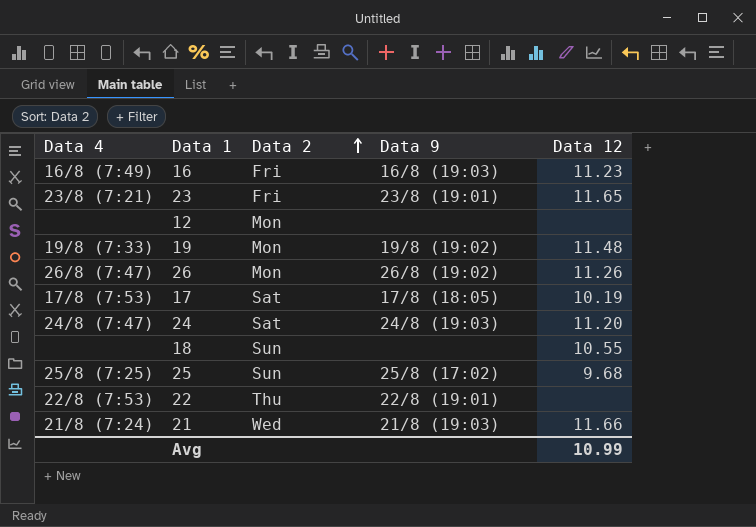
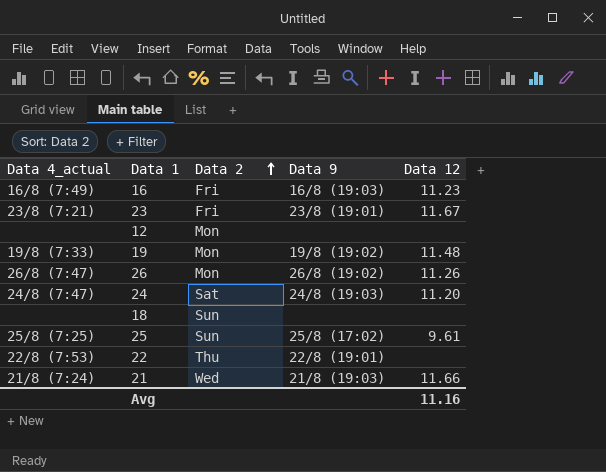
column name: Data 4 -> Data 4_actual
row 17: 17/8 (7:53) | Sat | 17/8 (18:05) | 10.19 -> none
23 | Data 12: 11.65 -> 11.67
18 | Data 12: 10.55 -> none
25 | Data 12: 9.68 -> 9.61
Avg | Data 12: 10.99 -> 11.16

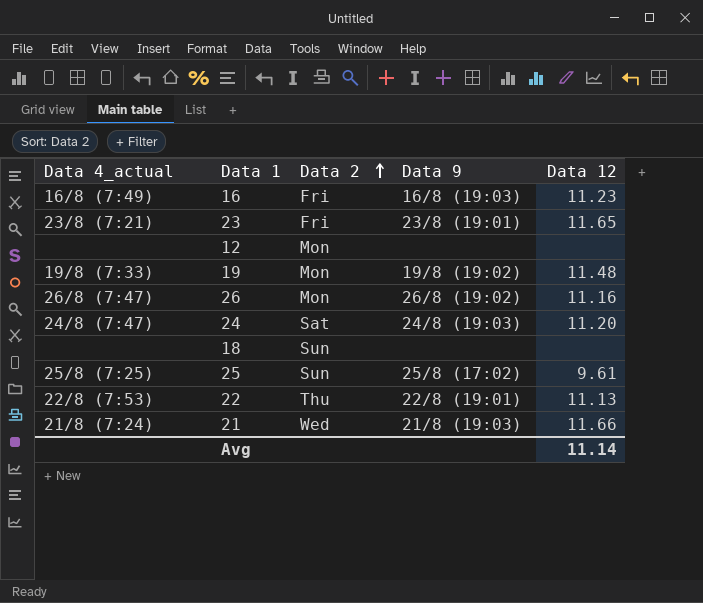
23 | Data 12: 11.67 -> 11.65
26 | Data 12: 11.26 -> 11.16
22 | Data 12: none -> 11.13
Avg | Data 12: 11.16 -> 11.14

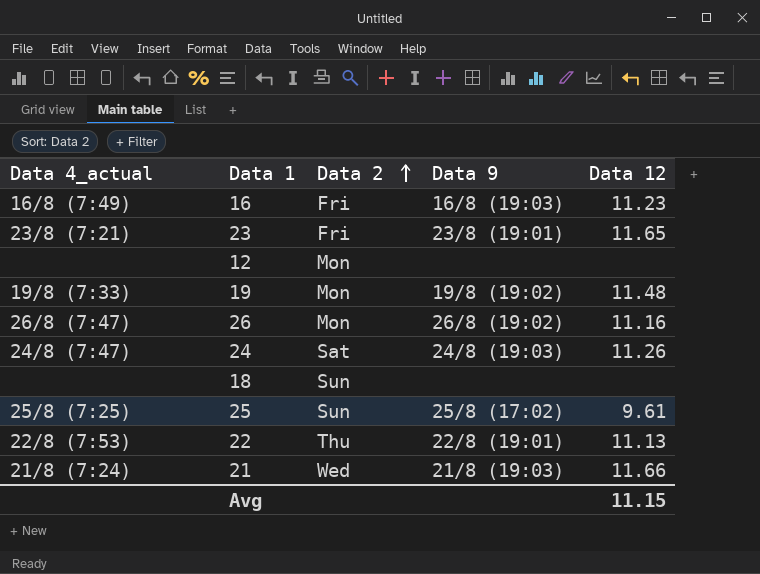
24 | Data 12: 11.20 -> 11.26
Avg | Data 12: 11.14 -> 11.15

